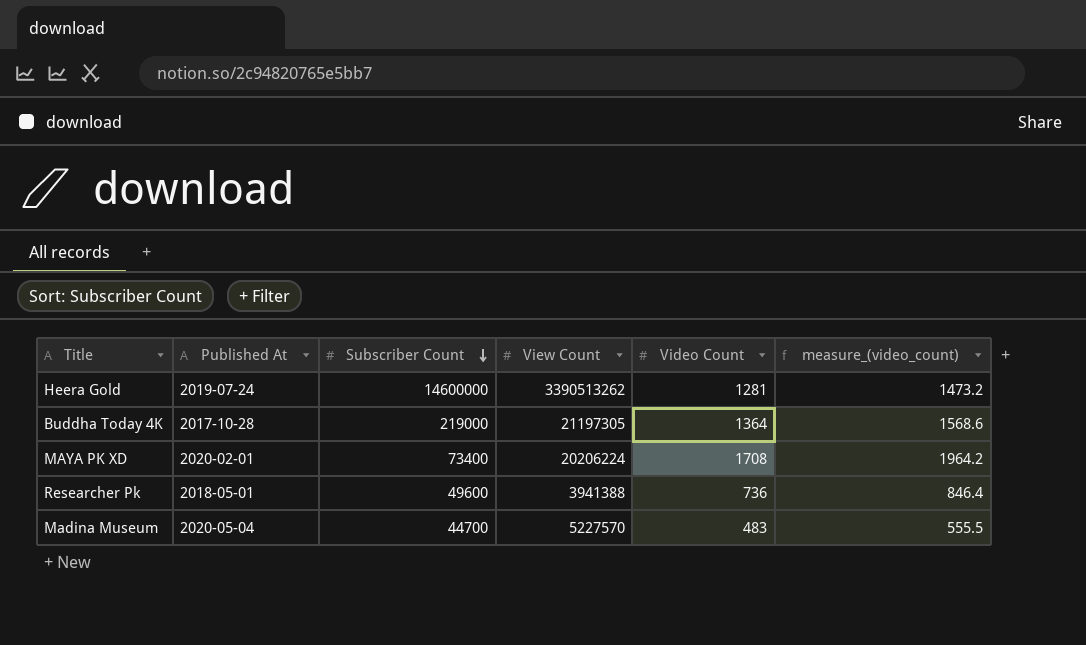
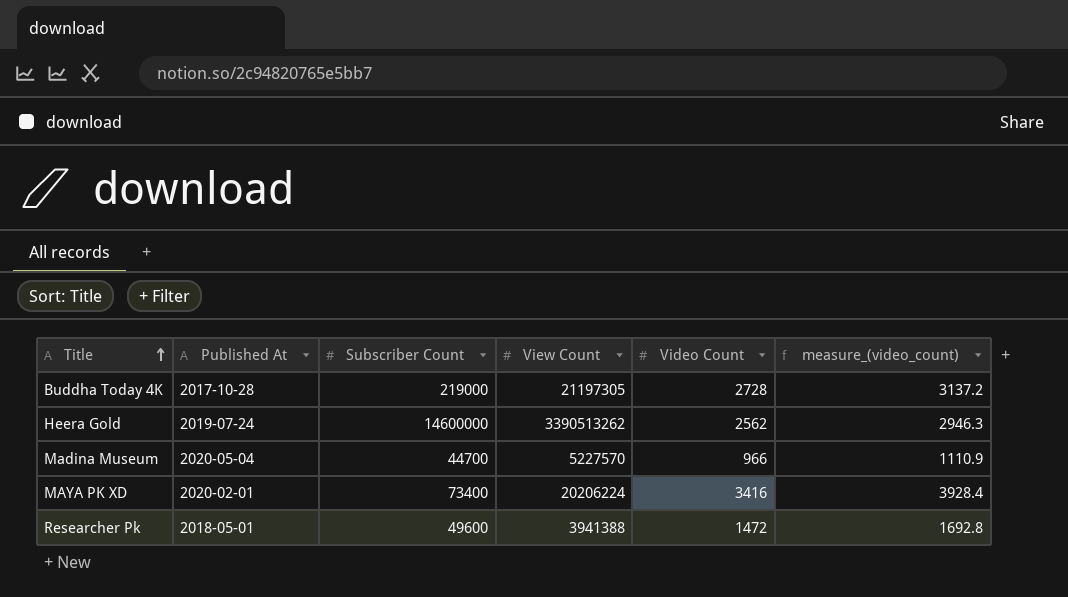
row order: Subscriber Count descending -> Title ascending
Buddha Today 4K | Video Count: 1364 -> 2728
Buddha Today 4K | measure_(video_count): 1568.6 -> 3137.2
Heera Gold | Video Count: 1281 -> 2562
Heera Gold | measure_(video_count): 1473.2 -> 2946.3
Madina Museum | Video Count: 483 -> 966
Madina Museum | measure_(video_count): 555.5 -> 1110.9
MAYA PK XD | Video Count: 1708 -> 3416
MAYA PK XD | measure_(video_count): 1964.2 -> 3928.4
Researcher Pk | Video Count: 736 -> 1472
Researcher Pk | measure_(video_count): 846.4 -> 1692.8

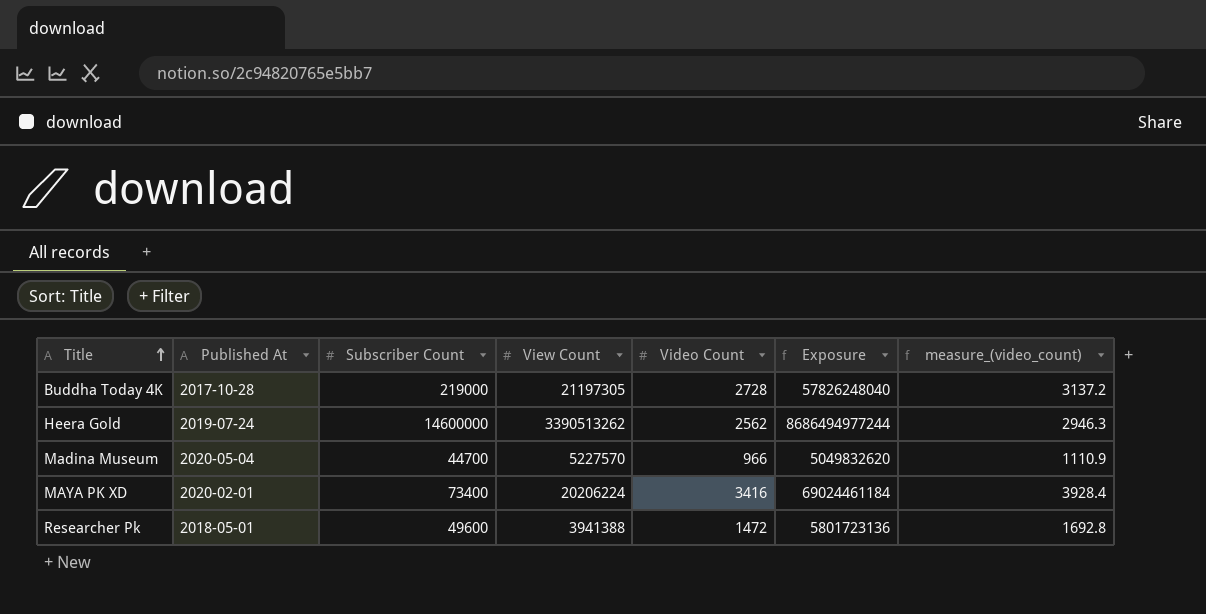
column Exposure | formula: none -> [View Count] * [Video Count]

